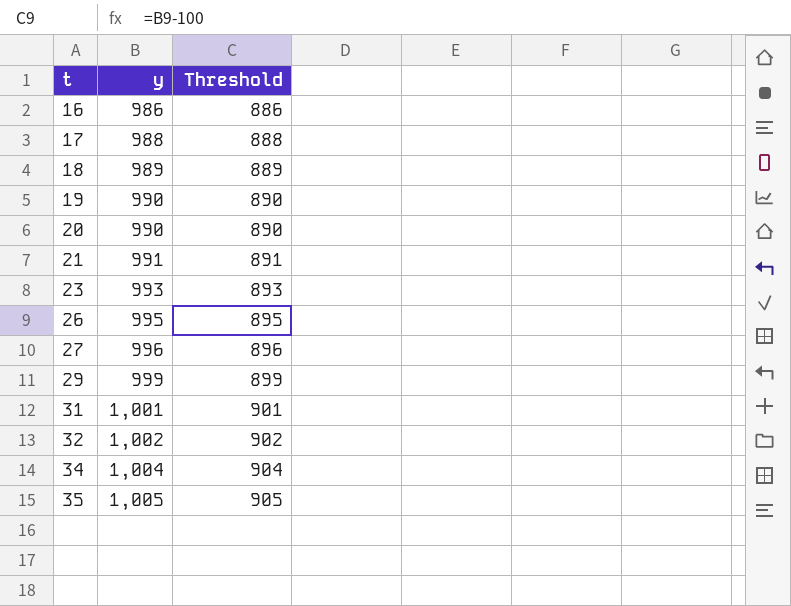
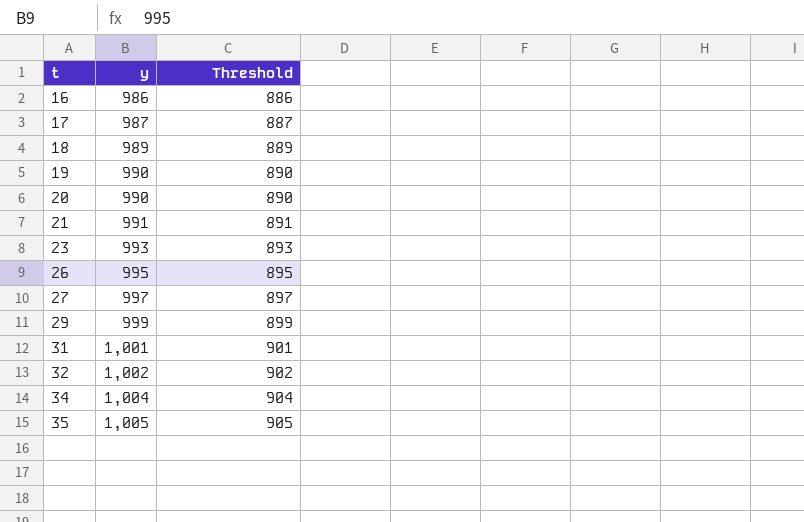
17 | y: 988 -> 987
17 | Threshold: 888 -> 887
27 | y: 996 -> 997
27 | Threshold: 896 -> 897

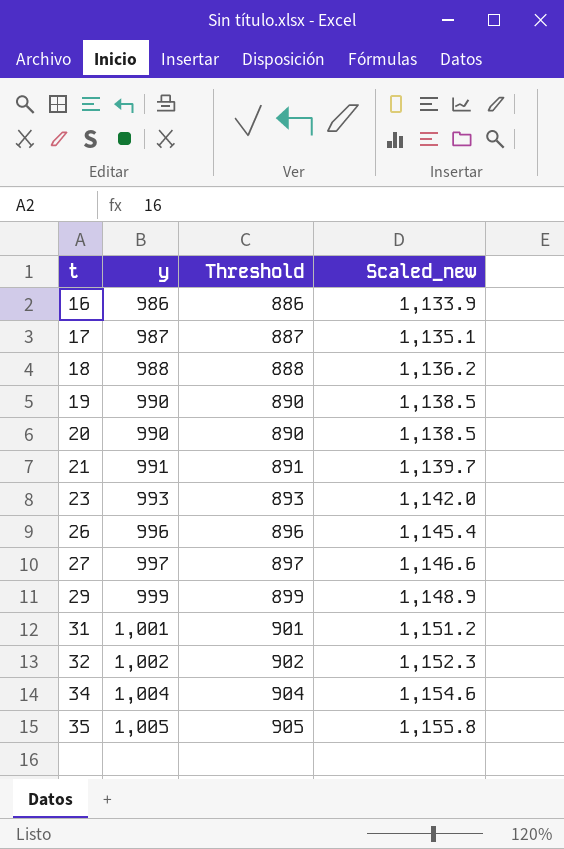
column Scaled_new | formula: none -> [y] * 1.15
18 | y: 989 -> 988
18 | Threshold: 889 -> 888
26 | y: 995 -> 996
26 | Threshold: 895 -> 896

